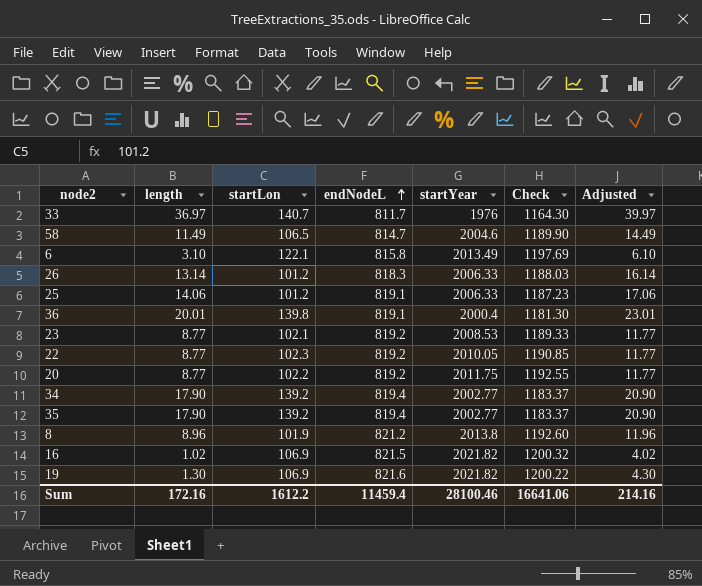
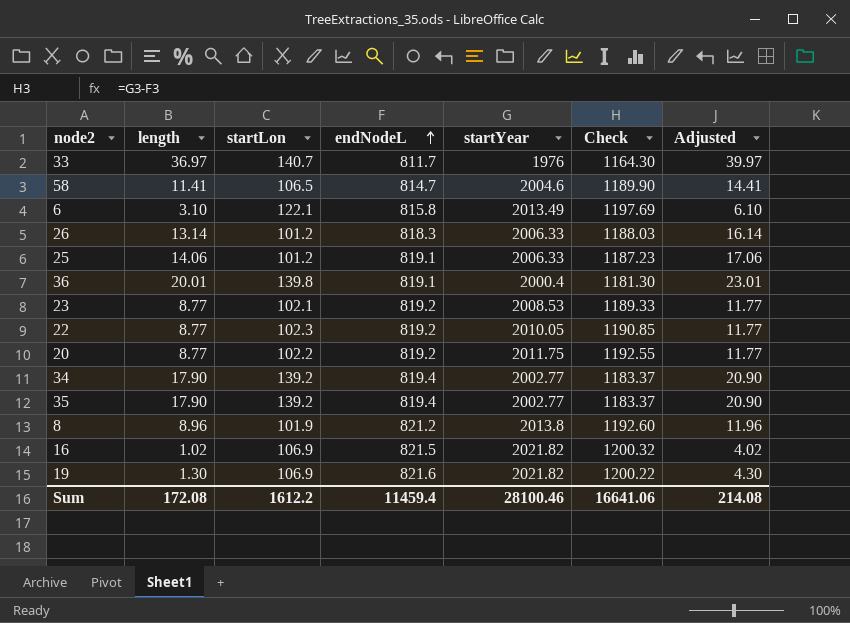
58 | length: 11.49 -> 11.41
58 | Adjusted: 14.49 -> 14.41
Sum | length: 172.16 -> 172.08
Sum | Adjusted: 214.16 -> 214.08

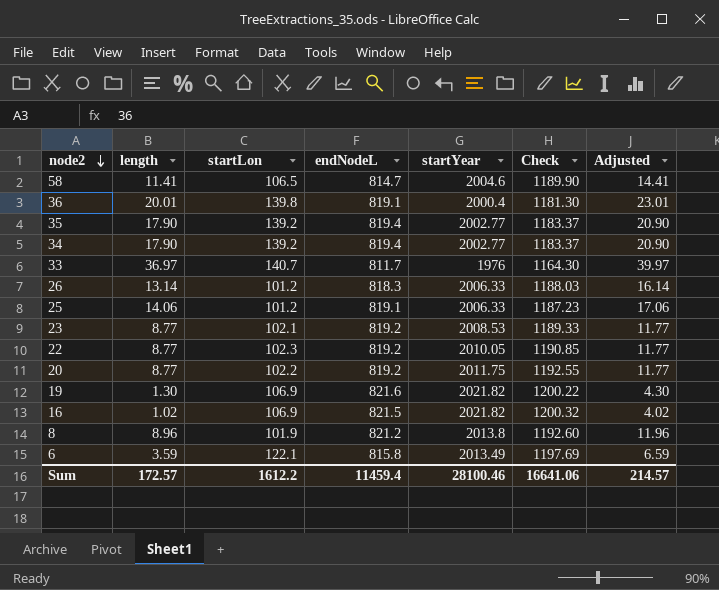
row order: endNodeL ascending -> node2 descending
6 | length: 3.10 -> 3.59
6 | Adjusted: 6.10 -> 6.59
Sum | length: 172.08 -> 172.57
Sum | Adjusted: 214.08 -> 214.57

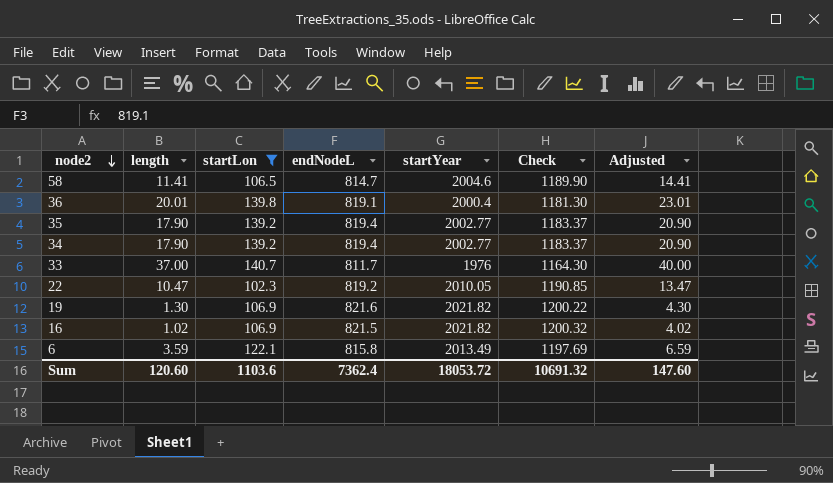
filter: none -> startLon >= 102.3
33 | length: 36.97 -> 37.00
33 | Adjusted: 39.97 -> 40.00
22 | length: 8.77 -> 10.47
22 | Adjusted: 11.77 -> 13.47
Sum | length: 172.57 -> 120.60
Sum | startLon: 1612.2 -> 1103.6
Sum | endNodeL: 11459.4 -> 7362.4
Sum | startYear: 28100.46 -> 18053.72
Sum | Check: 16641.06 -> 10691.32
Sum | Adjusted: 214.57 -> 147.60

